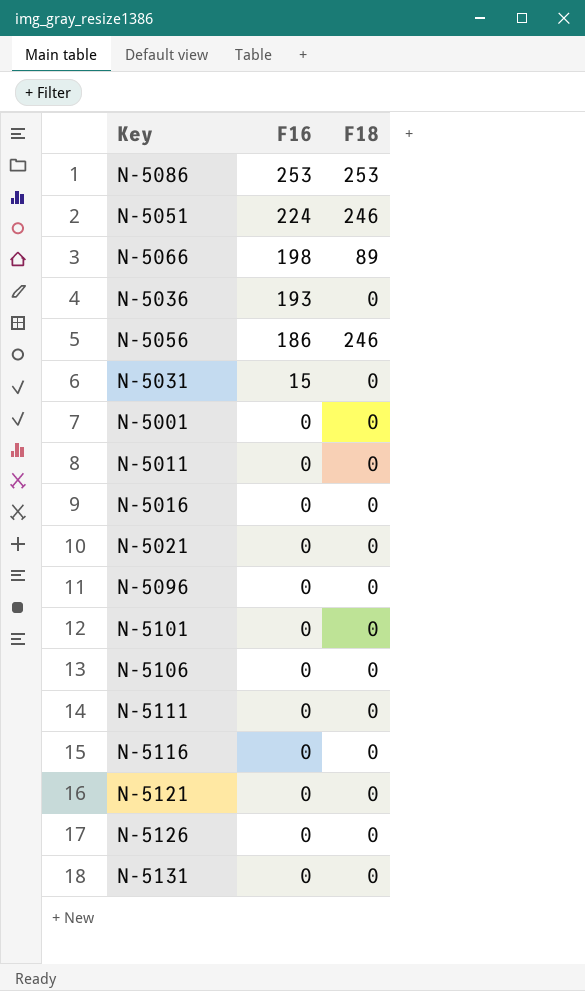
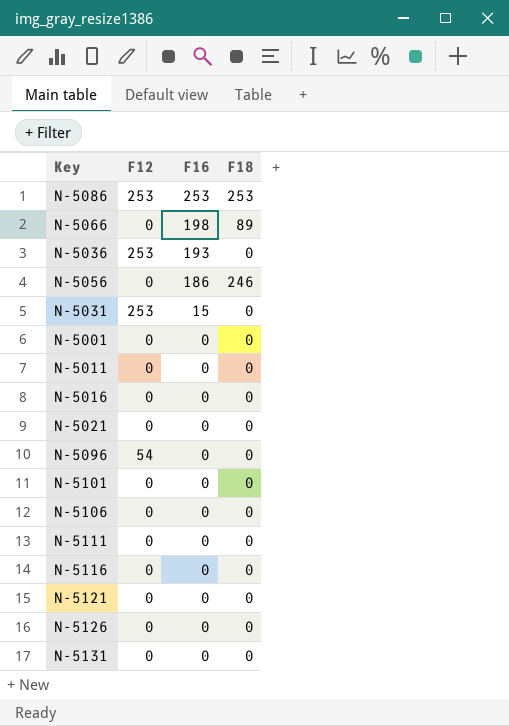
column F12 | position: none -> 2
row N-5051: 224 | 246 -> none

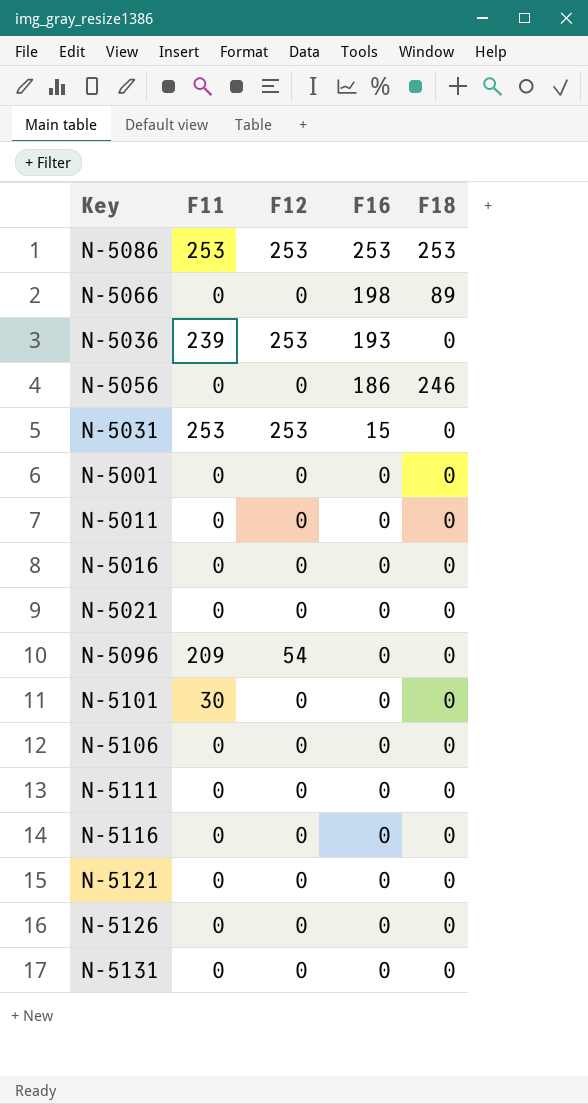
column F11 | position: none -> 2

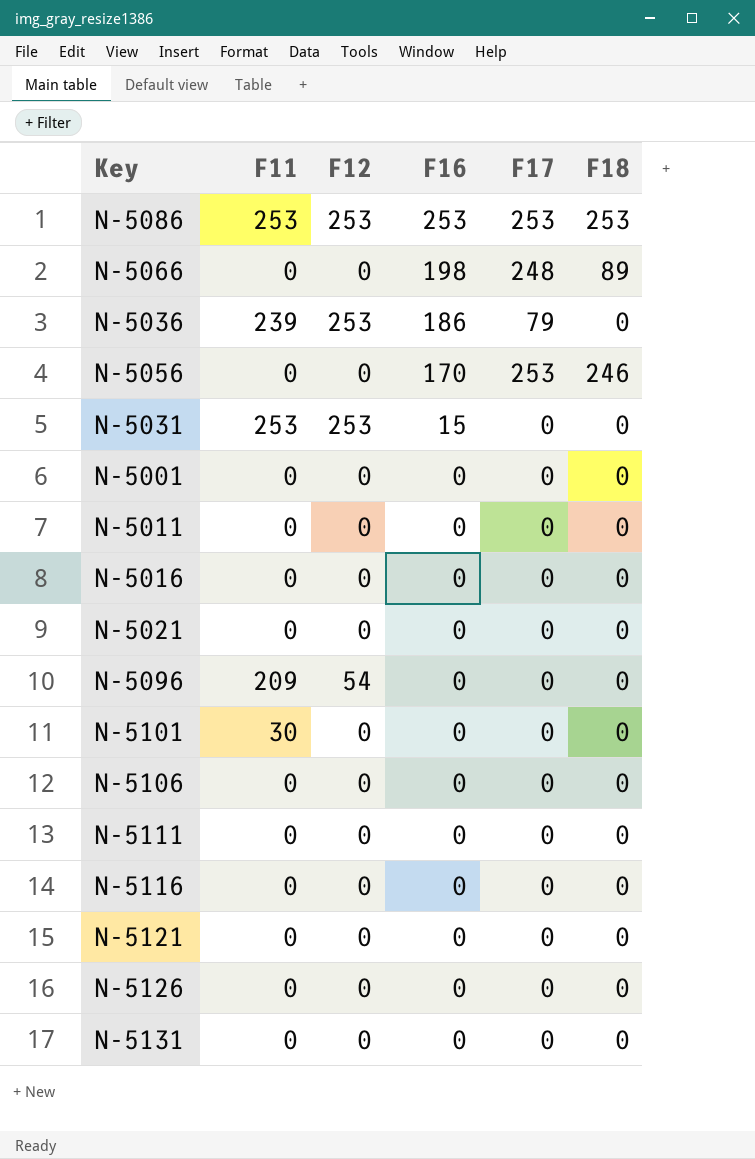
column F17 | position: none -> 5
N-5036 | F16: 193 -> 186
N-5056 | F16: 186 -> 170

